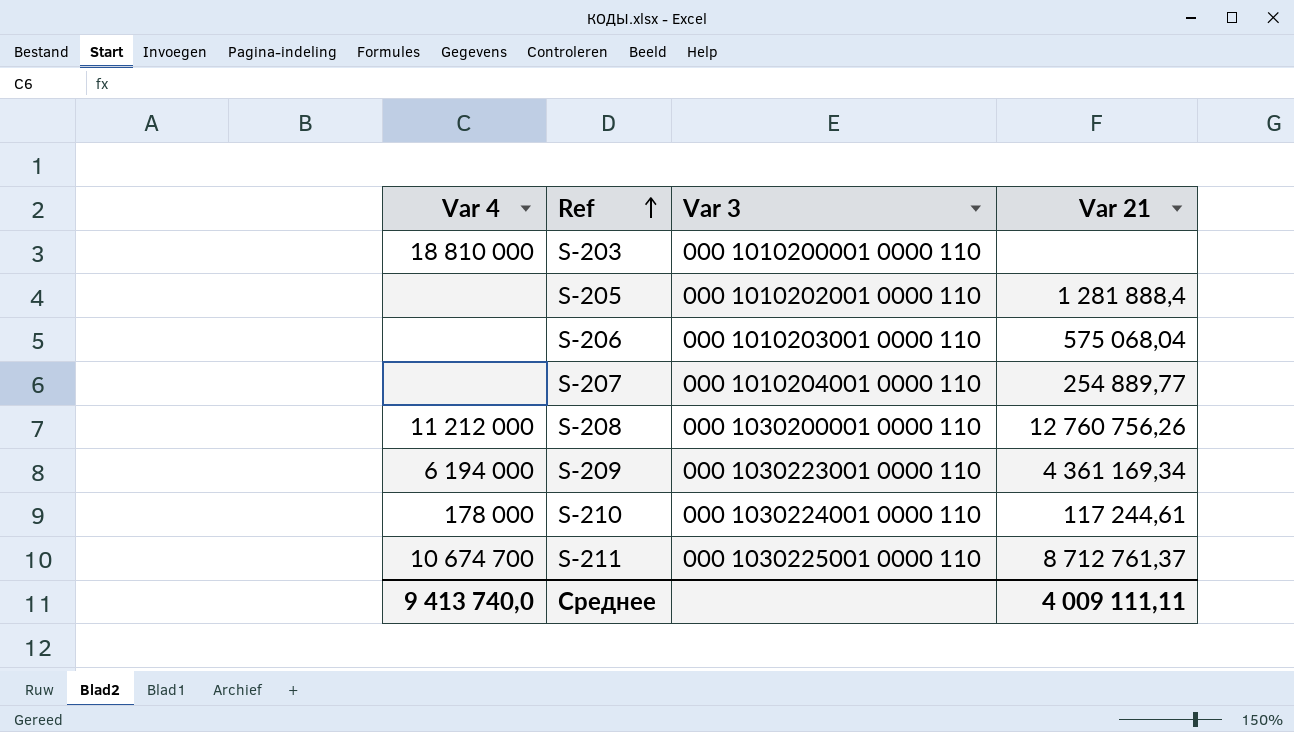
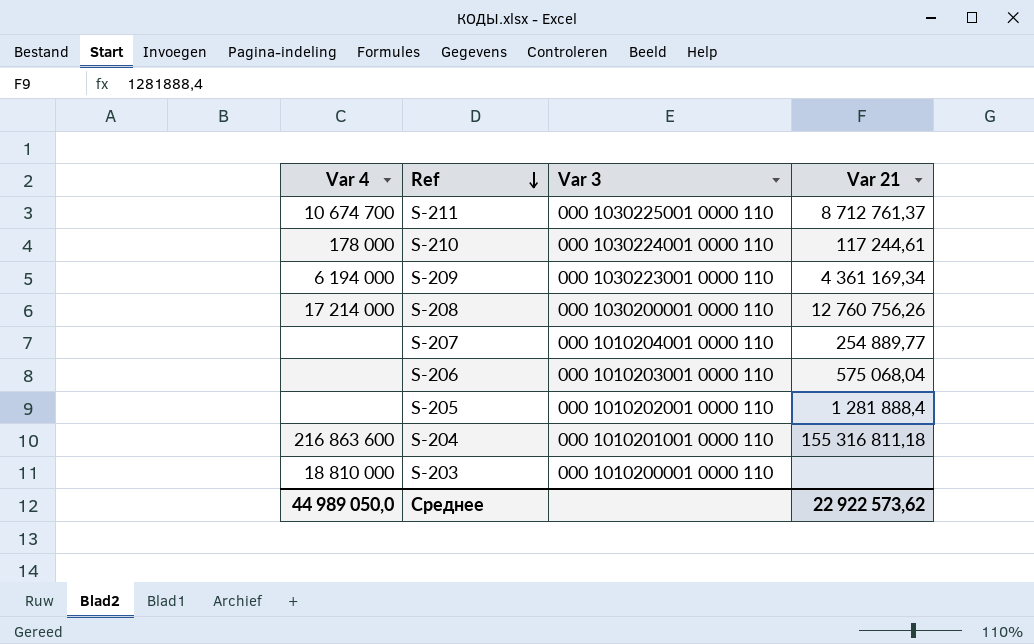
row order: Ref ascending -> Ref descending
S-208 | Var 4: 11 212 000 -> 17 214 000
row S-204: none -> 216 863 600 | 000 1010201001 0000 110 | 155 316 811,18
Среднее | Var 4: 9 413 740,0 -> 44 989 050,0
Среднее | Var 21: 4 009 111,11 -> 22 922 573,62

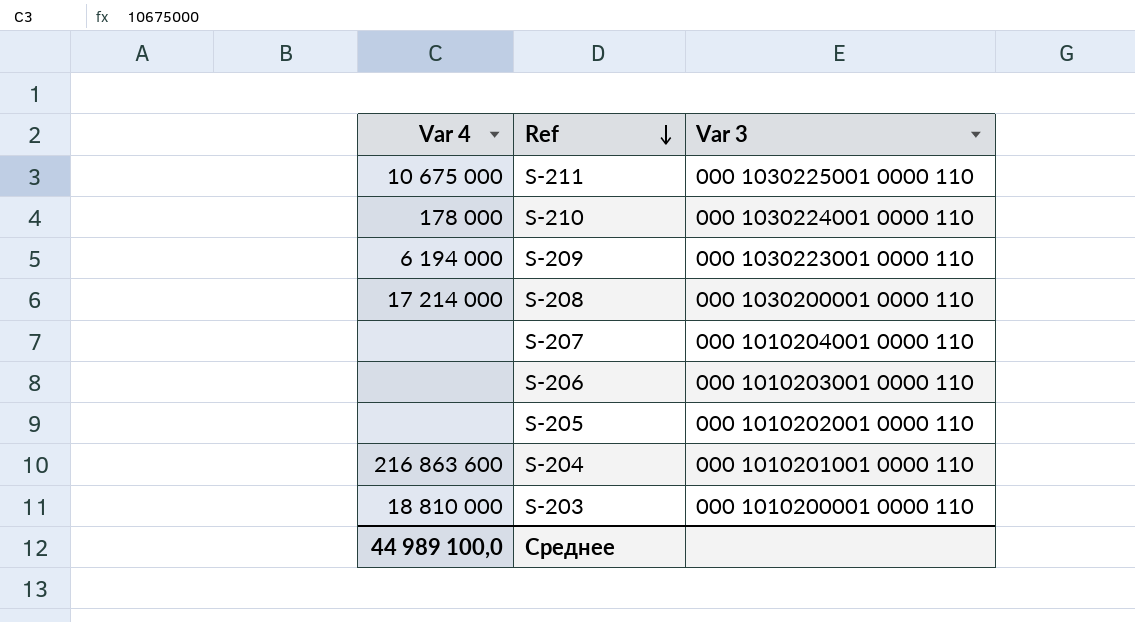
column Var 21 | position: 4 -> none
S-211 | Var 4: 10 674 700 -> 10 675 000
Среднее | Var 4: 44 989 050,0 -> 44 989 100,0

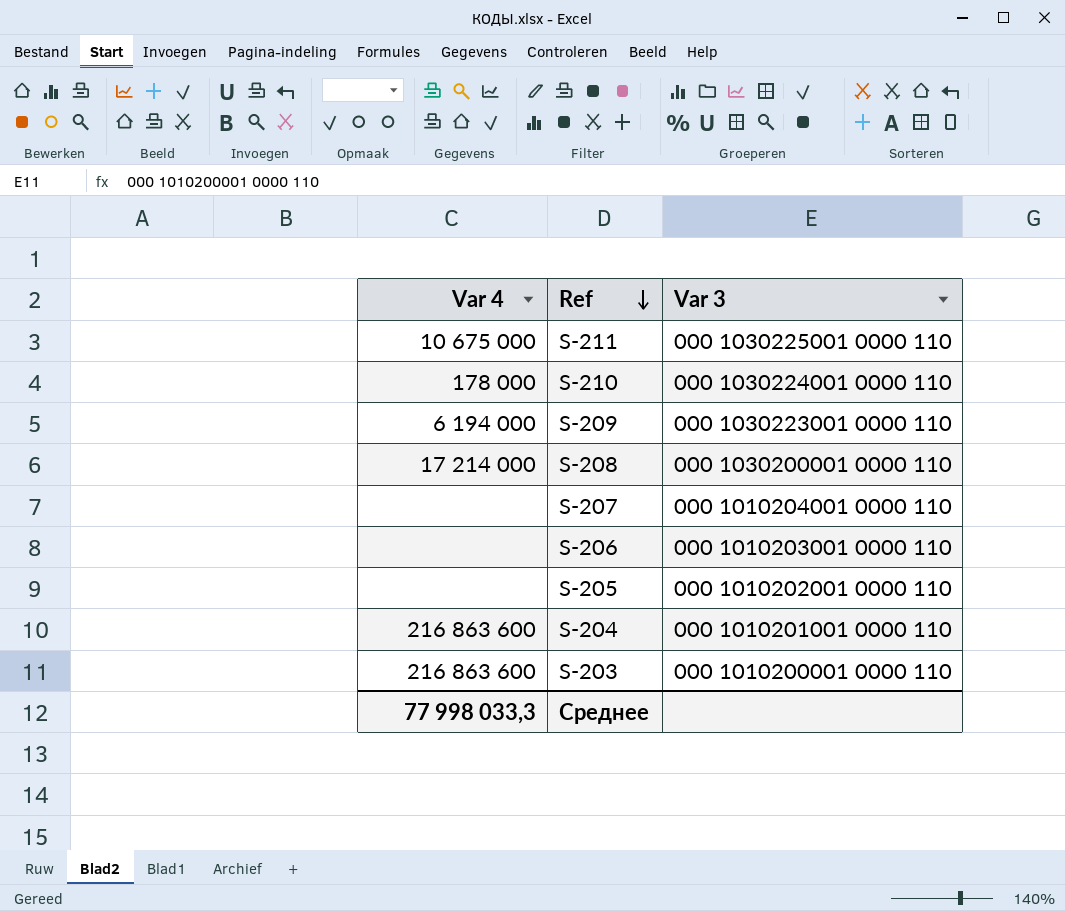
S-203 | Var 4: 18 810 000 -> 216 863 600
Среднее | Var 4: 44 989 100,0 -> 77 998 033,3

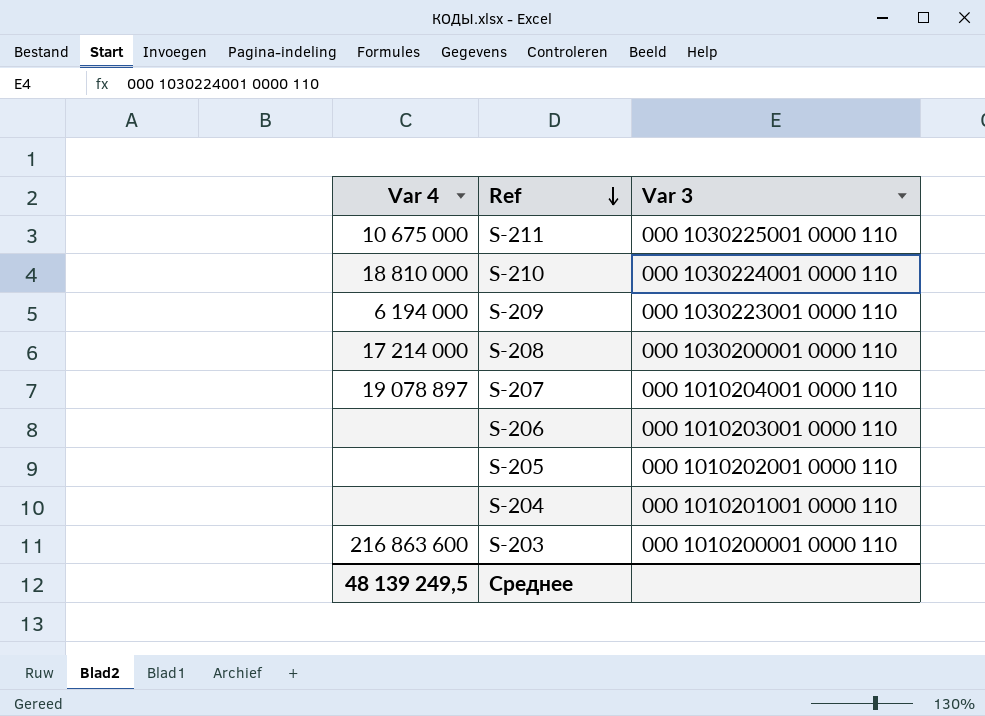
S-210 | Var 4: 178 000 -> 18 810 000
S-207 | Var 4: none -> 19 078 897
S-204 | Var 4: 216 863 600 -> none
Среднее | Var 4: 77 998 033,3 -> 48 139 249,5

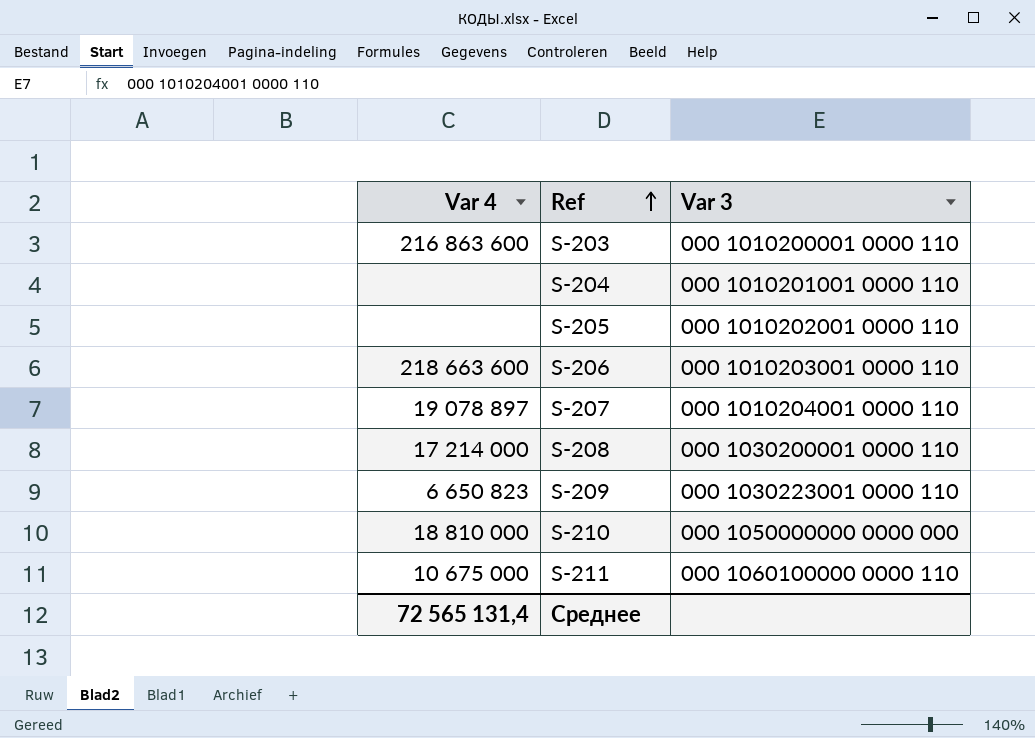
row order: Ref descending -> Ref ascending
S-206 | Var 4: none -> 218 663 600
S-209 | Var 4: 6 194 000 -> 6 650 823
S-210 | Var 3: 000 1030224001 0000 110 -> 000 1050000000 0000 000
S-211 | Var 3: 000 1030225001 0000 110 -> 000 1060100000 0000 110
Среднее | Var 4: 48 139 249,5 -> 72 565 131,4

